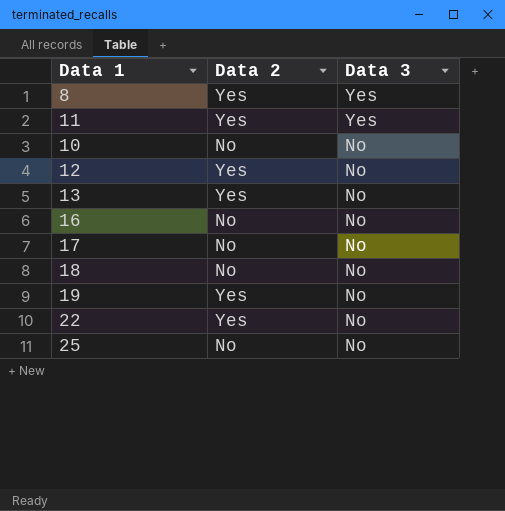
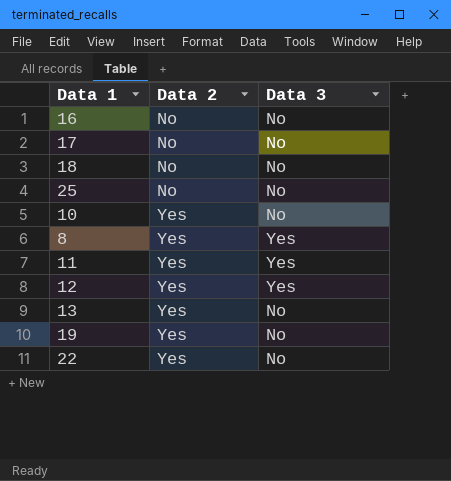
row order: Data 3 descending -> Data 2 ascending
10 | Data 2: No -> Yes
12 | Data 3: No -> Yes

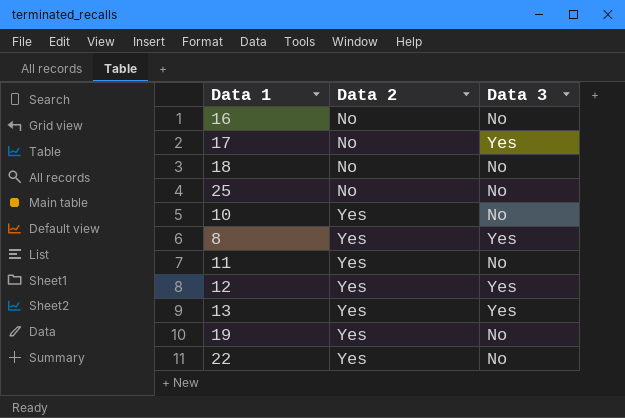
17 | Data 3: No -> Yes
11 | Data 3: Yes -> No
13 | Data 3: No -> Yes

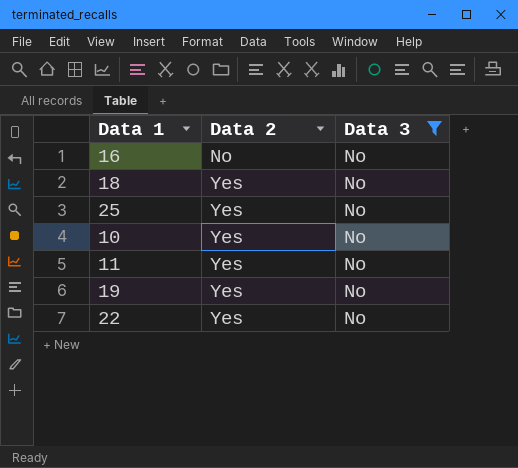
filter: none -> Data 3 = No
18 | Data 2: No -> Yes
25 | Data 2: No -> Yes

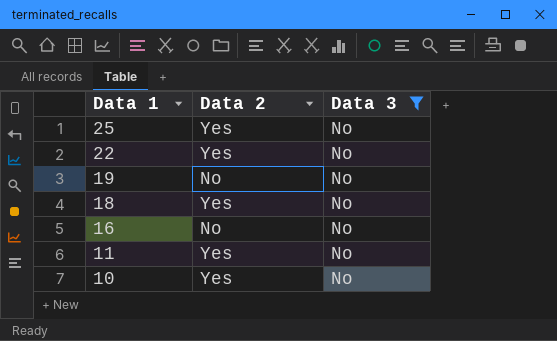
row order: Data 2 ascending -> Data 1 descending
19 | Data 2: Yes -> No

